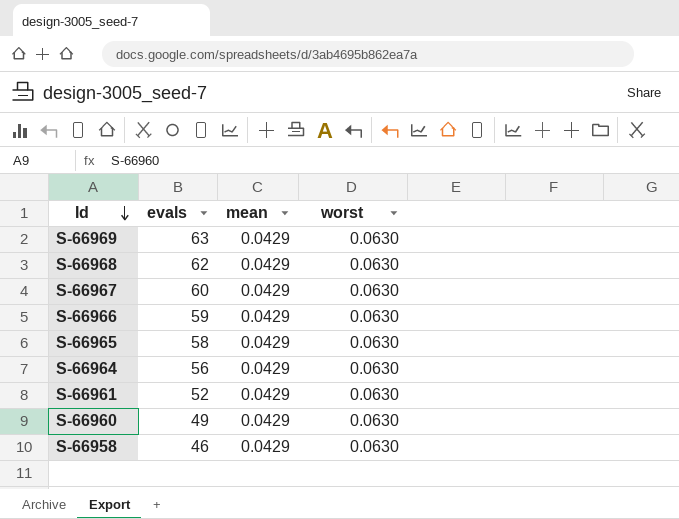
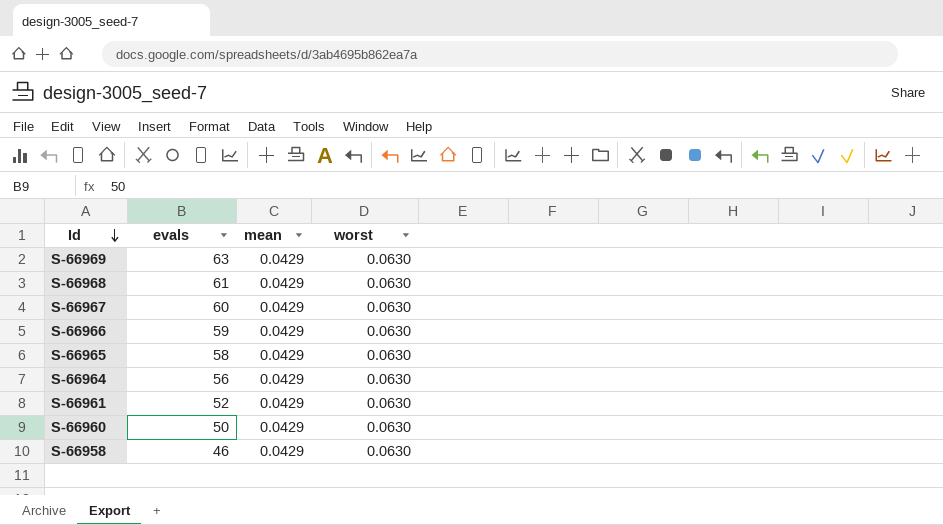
S-66968 | evals: 62 -> 61
S-66960 | evals: 49 -> 50

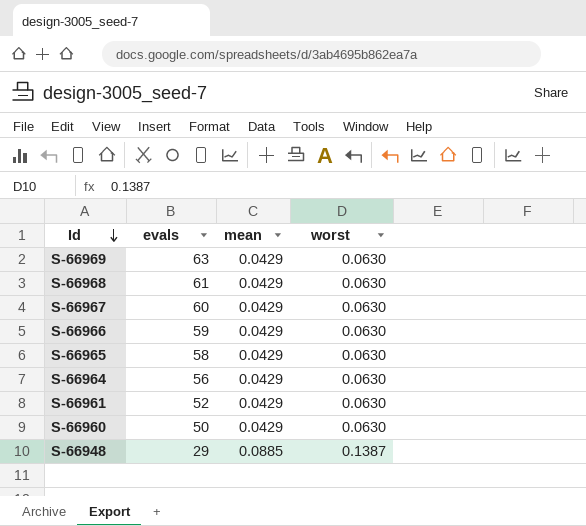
row S-66958: 46 | 0.0429 | 0.0630 -> none
row S-66948: none -> 29 | 0.0885 | 0.1387

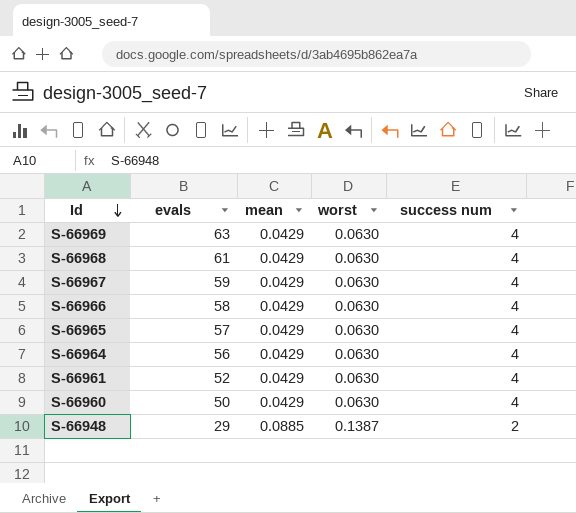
column success num | position: none -> 5
S-66967 | evals: 60 -> 59
S-66966 | evals: 59 -> 58
S-66965 | evals: 58 -> 57

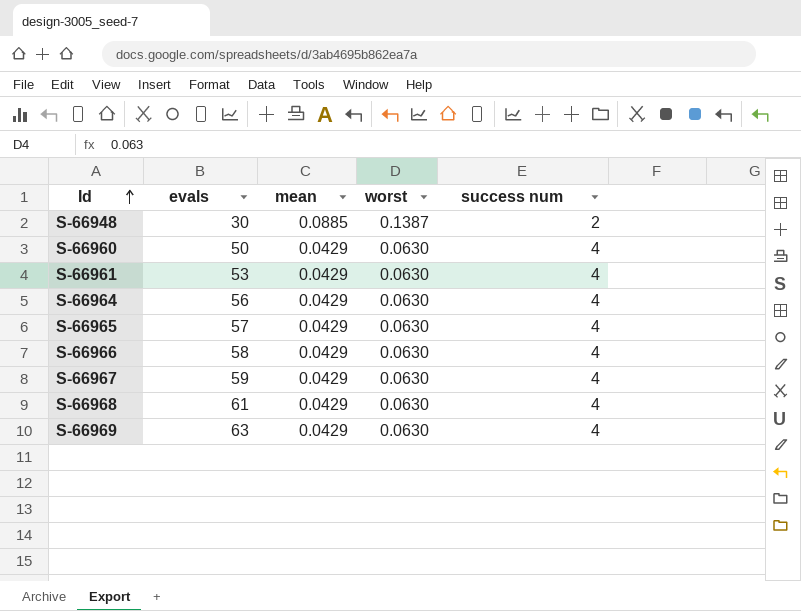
row order: Id descending -> Id ascending
S-66948 | evals: 29 -> 30
S-66961 | evals: 52 -> 53

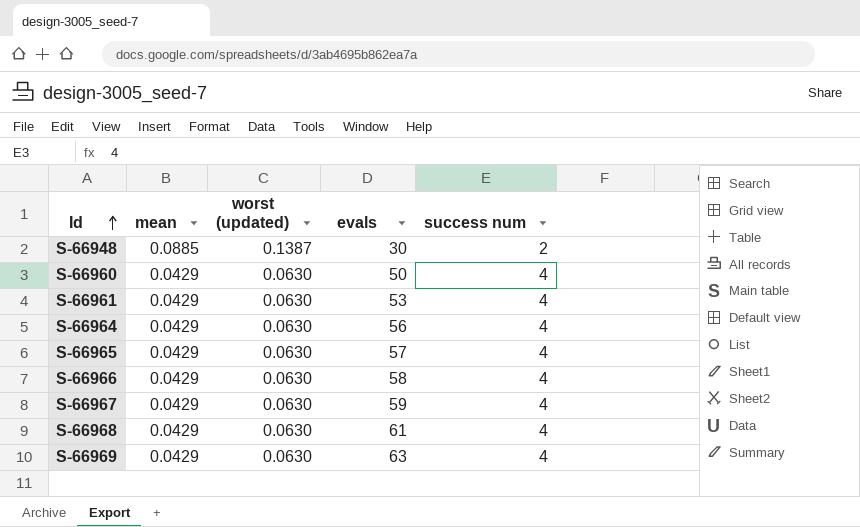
column name: worst -> worst (updated)
column evals | position: 2 -> 4

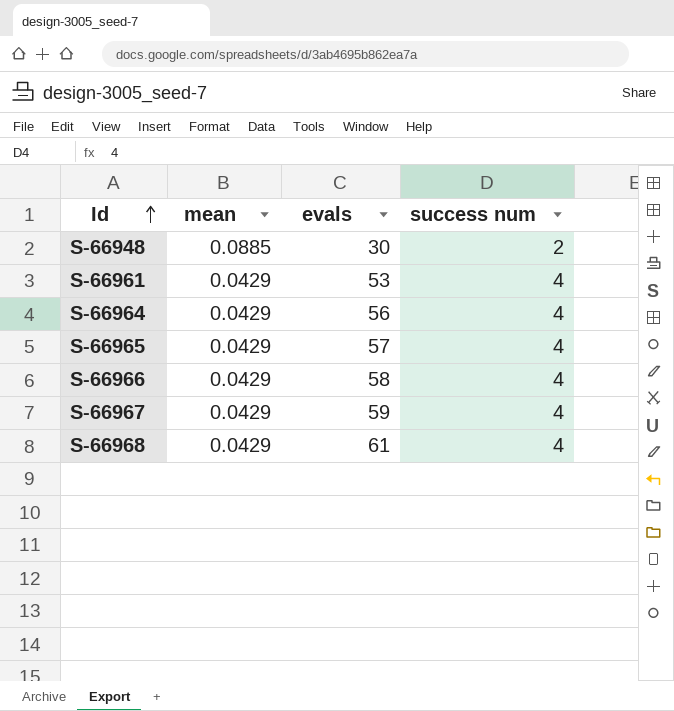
column worst (updated) | position: 3 -> none
row S-66960: 0.0429 | 0.0630 | 50 | 4 -> none
row S-66969: 0.0429 | 0.0630 | 63 | 4 -> none

